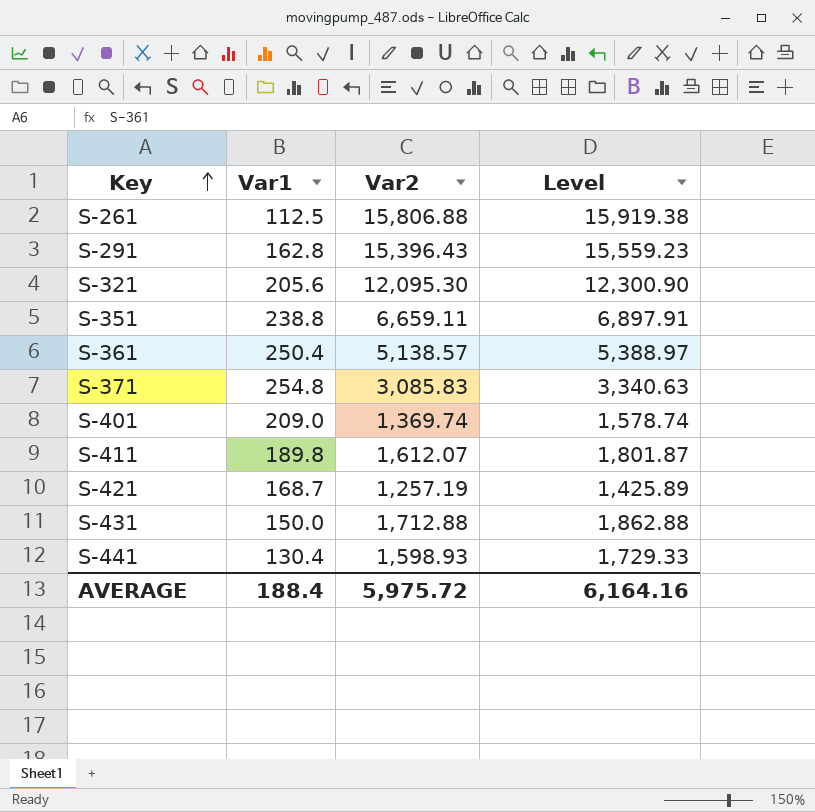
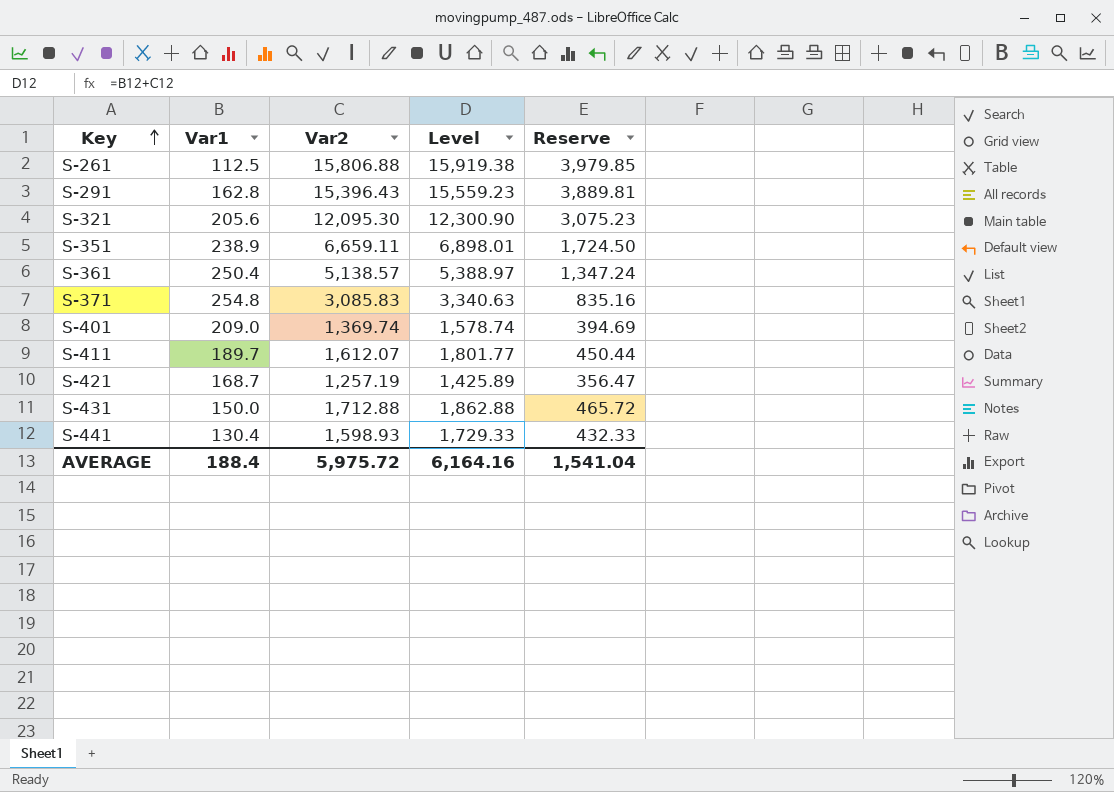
column Reserve | formula: none -> [Level] * 0.25
S-351 | Var1: 238.8 -> 238.9
S-351 | Level: 6,897.91 -> 6,898.01
S-411 | Var1: 189.8 -> 189.7
S-411 | Level: 1,801.87 -> 1,801.77

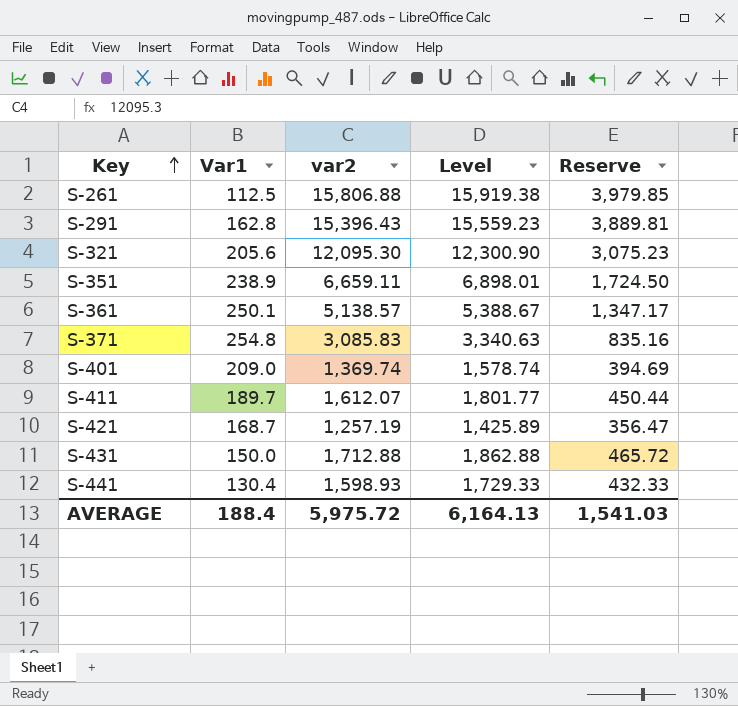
column name: Var2 -> var2
S-361 | Var1: 250.4 -> 250.1
S-361 | Level: 5,388.97 -> 5,388.67
S-361 | Reserve: 1,347.24 -> 1,347.17
AVERAGE | Level: 6,164.16 -> 6,164.13
AVERAGE | Reserve: 1,541.04 -> 1,541.03

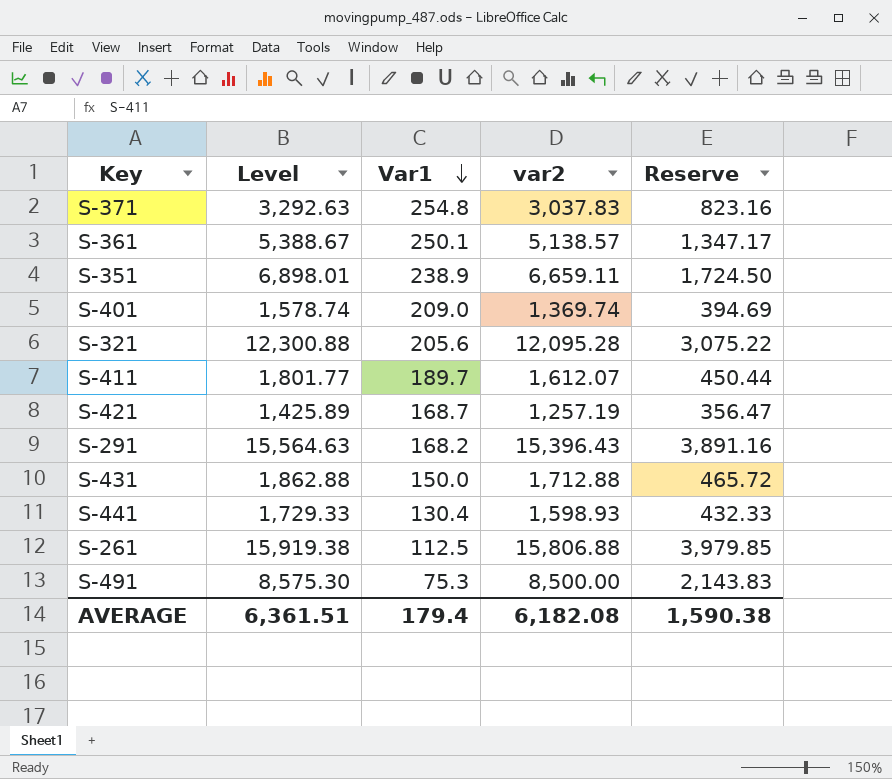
row order: Key ascending -> Var1 descending
column Level | position: 4 -> 2
S-371 | Level: 3,340.63 -> 3,292.63
S-371 | var2: 3,085.83 -> 3,037.83
S-371 | Reserve: 835.16 -> 823.16
S-321 | Level: 12,300.90 -> 12,300.88
S-321 | var2: 12,095.30 -> 12,095.28
S-321 | Reserve: 3,075.23 -> 3,075.22
S-291 | Level: 15,559.23 -> 15,564.63
S-291 | Var1: 162.8 -> 168.2
S-291 | Reserve: 3,889.81 -> 3,891.16
row S-491: none -> 8,575.30 | 75.3 | 8,500.00 | 2,143.83
AVERAGE | Level: 6,164.13 -> 6,361.51
AVERAGE | Var1: 188.4 -> 179.4
AVERAGE | var2: 5,975.72 -> 6,182.08
AVERAGE | Reserve: 1,541.03 -> 1,590.38

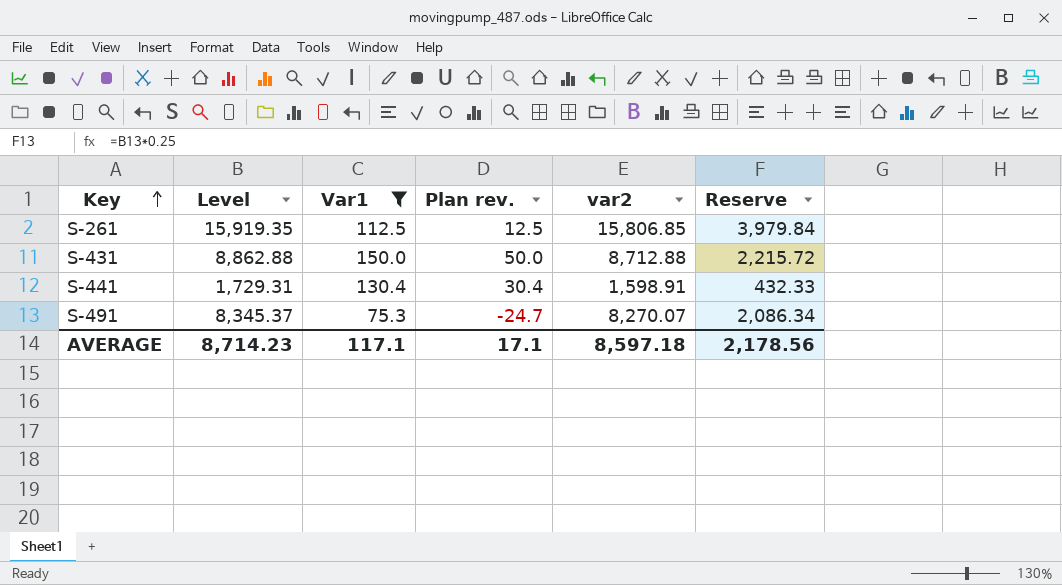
filter: none -> Var1 <= 150.0
row order: Var1 descending -> Key ascending
column Plan rev. | formula: none -> [Var1] - 100
S-261 | Level: 15,919.38 -> 15,919.35
S-261 | var2: 15,806.88 -> 15,806.85
S-261 | Reserve: 3,979.85 -> 3,979.84
S-431 | Level: 1,862.88 -> 8,862.88
S-431 | var2: 1,712.88 -> 8,712.88
S-431 | Reserve: 465.72 -> 2,215.72
S-441 | Level: 1,729.33 -> 1,729.31
S-441 | var2: 1,598.93 -> 1,598.91
S-491 | Level: 8,575.30 -> 8,345.37
S-491 | var2: 8,500.00 -> 8,270.07
S-491 | Reserve: 2,143.83 -> 2,086.34
AVERAGE | Level: 6,361.51 -> 8,714.23
AVERAGE | Var1: 179.4 -> 117.1
AVERAGE | var2: 6,182.08 -> 8,597.18
AVERAGE | Reserve: 1,590.38 -> 2,178.56

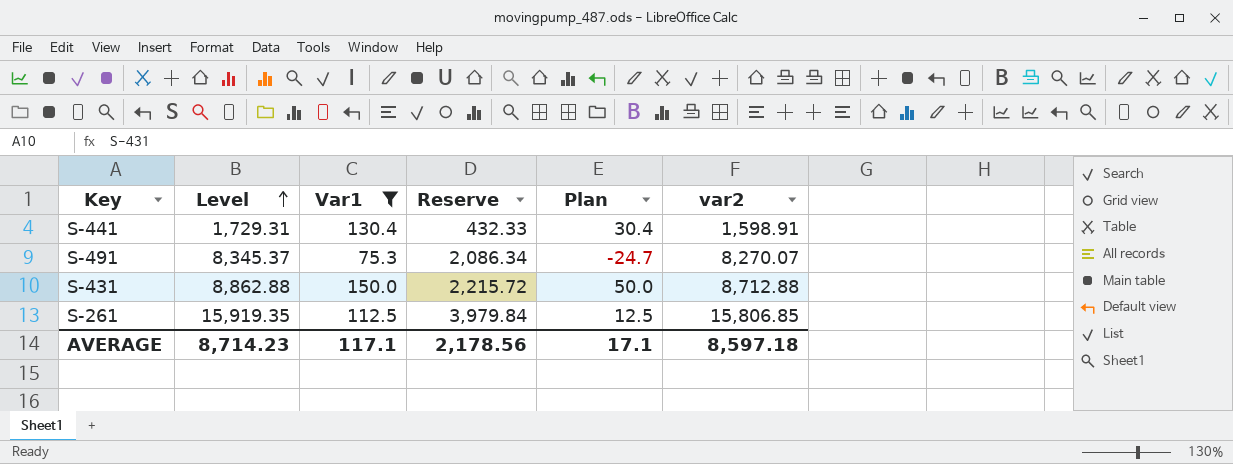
row order: Key ascending -> Level ascending
column Reserve | position: 6 -> 4
column name: Plan rev. -> Plan

